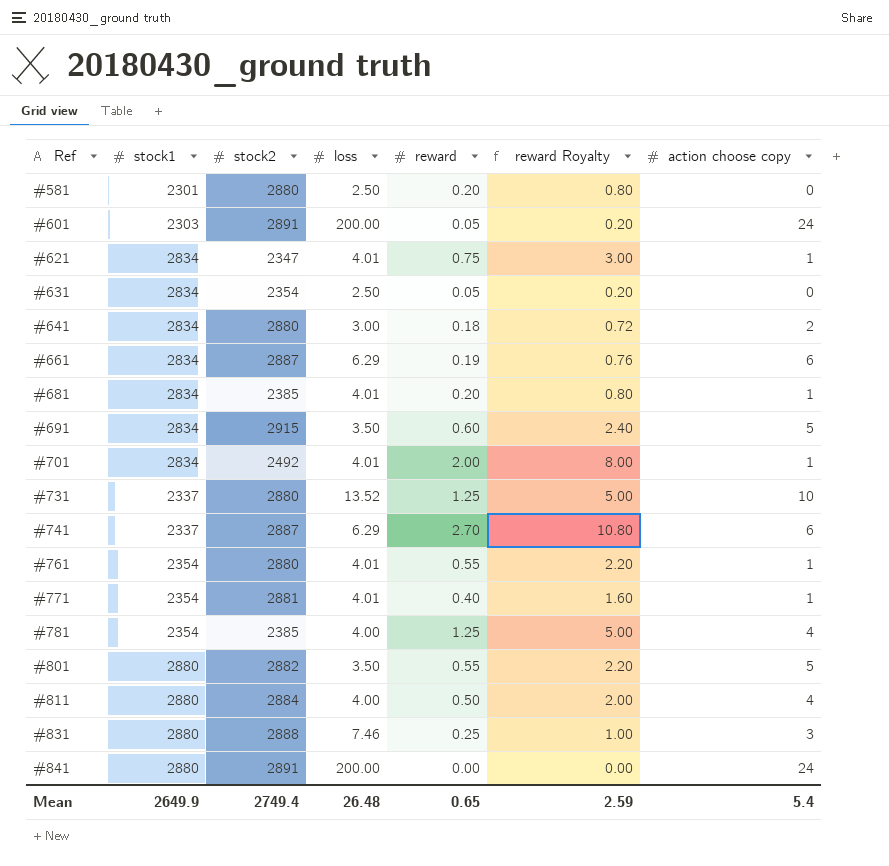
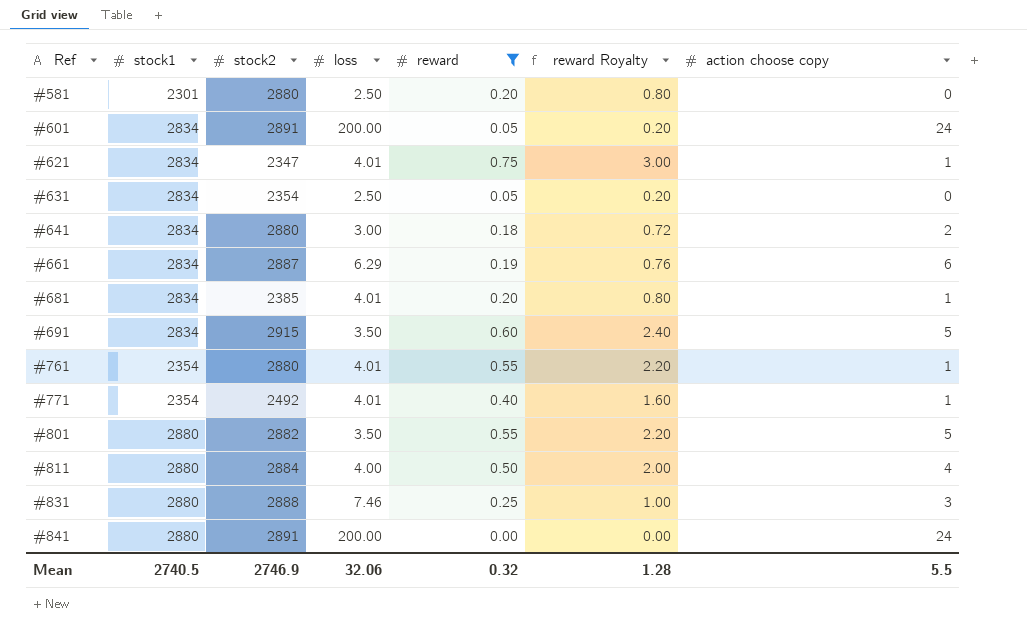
filter: none -> reward <= 0.75
#601 | stock1: 2303 -> 2834
#771 | stock2: 2881 -> 2492
Mean | stock1: 2649.9 -> 2740.5
Mean | stock2: 2749.4 -> 2746.9
Mean | loss: 26.48 -> 32.06
Mean | reward: 0.65 -> 0.32
Mean | reward Royalty: 2.59 -> 1.28
Mean | action choose copy: 5.4 -> 5.5

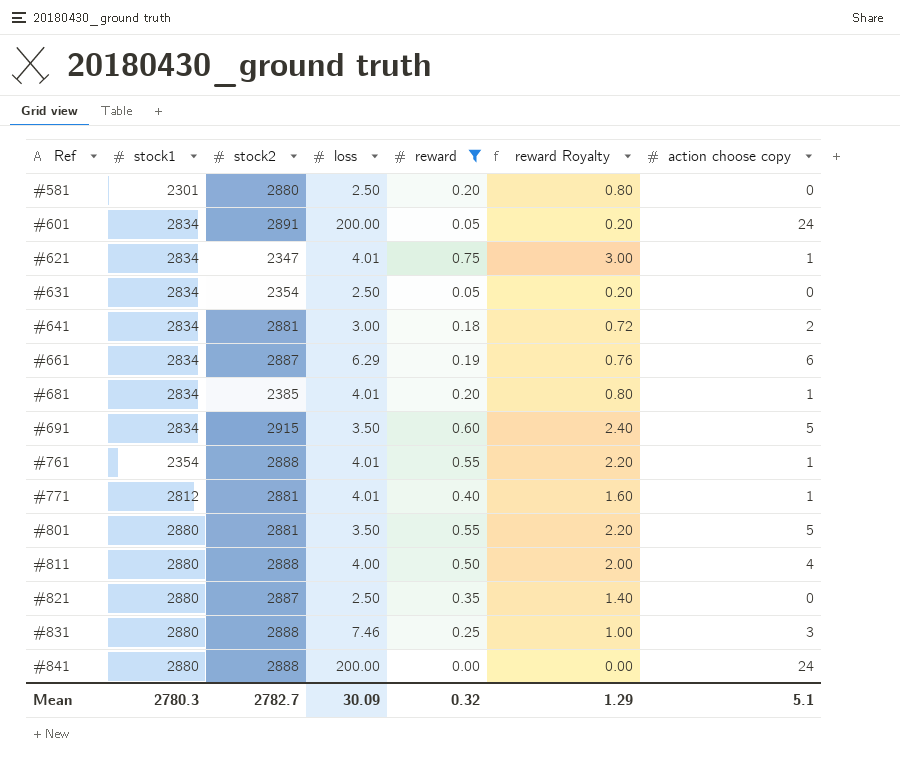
#641 | stock2: 2880 -> 2881
#761 | stock2: 2880 -> 2888
#771 | stock1: 2354 -> 2812
#771 | stock2: 2492 -> 2881
#801 | stock2: 2882 -> 2881
#811 | stock2: 2884 -> 2888
row #821: none -> 2880 | 2887 | 2.50 | 0.35 | 1.40 | 0
#841 | stock2: 2891 -> 2888
Mean | stock1: 2740.5 -> 2780.3
Mean | stock2: 2746.9 -> 2782.7
Mean | loss: 32.06 -> 30.09
Mean | reward Royalty: 1.28 -> 1.29
Mean | action choose copy: 5.5 -> 5.1

